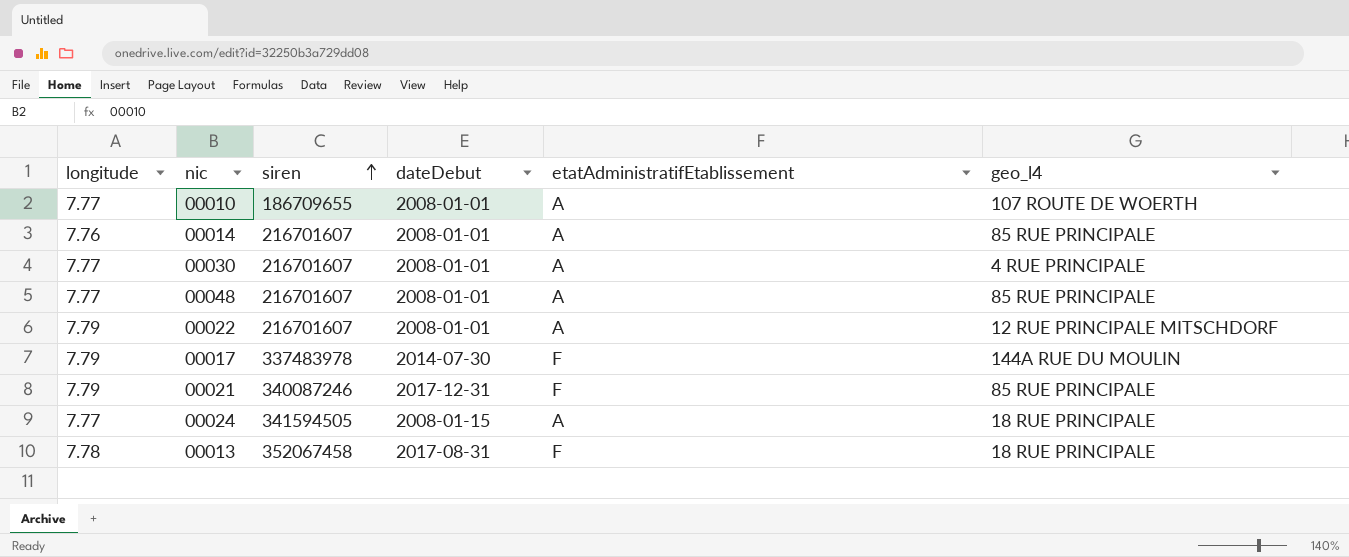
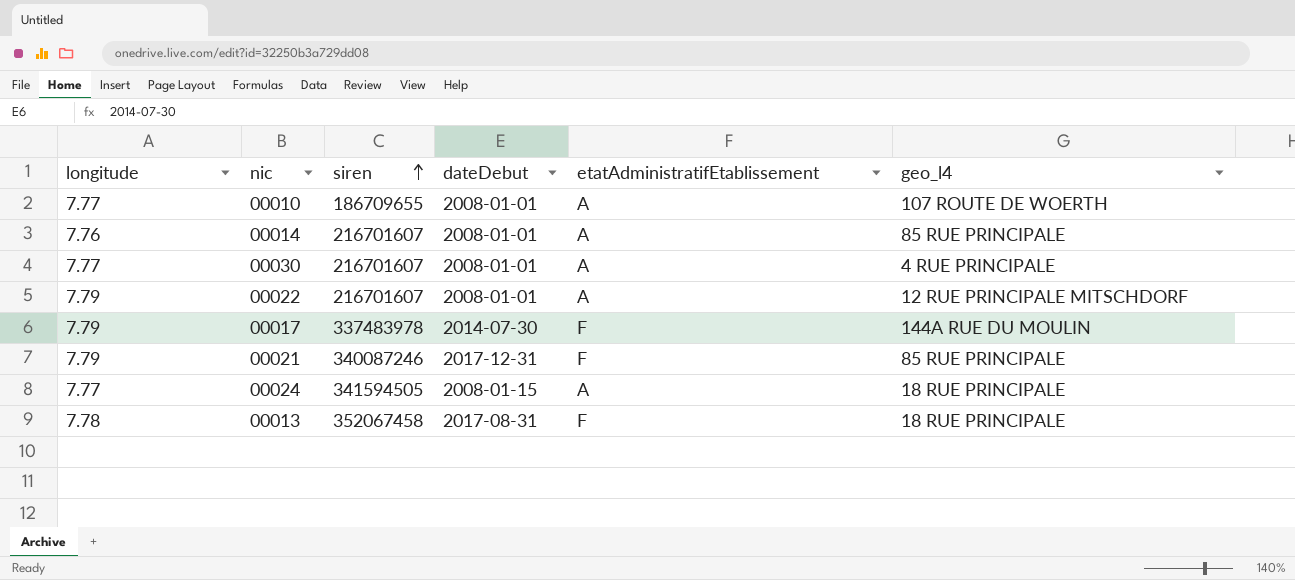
row 00048: 7.77 | 216701607 | 2008-01-01 | A | 85 RUE PRINCIPALE -> none

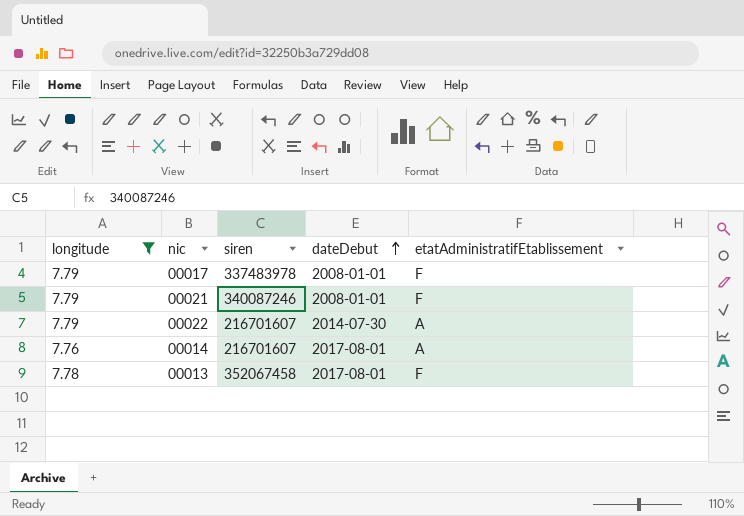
filter: none -> longitude != 7.77
row order: siren ascending -> dateDebut ascending
column geo_l4 | position: 6 -> none
00017 | dateDebut: 2014-07-30 -> 2008-01-01
00021 | dateDebut: 2017-12-31 -> 2008-01-01
00022 | dateDebut: 2008-01-01 -> 2014-07-30
00014 | dateDebut: 2008-01-01 -> 2017-08-01
00013 | dateDebut: 2017-08-31 -> 2017-08-01

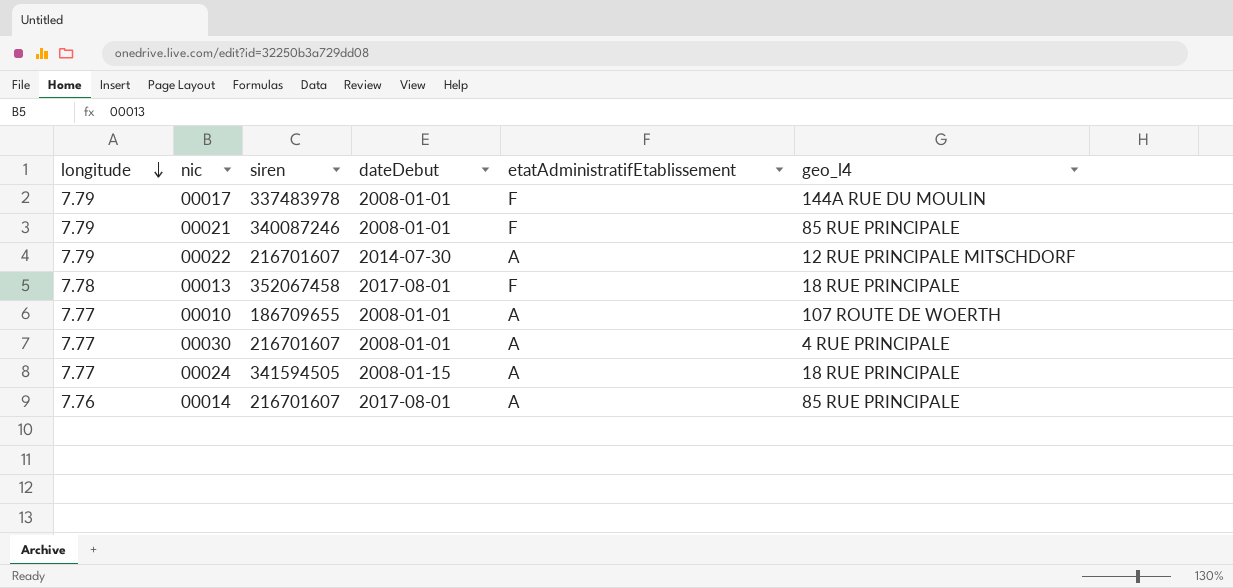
filter: longitude != 7.77 -> none
row order: dateDebut ascending -> longitude descending
column geo_l4 | position: none -> 6

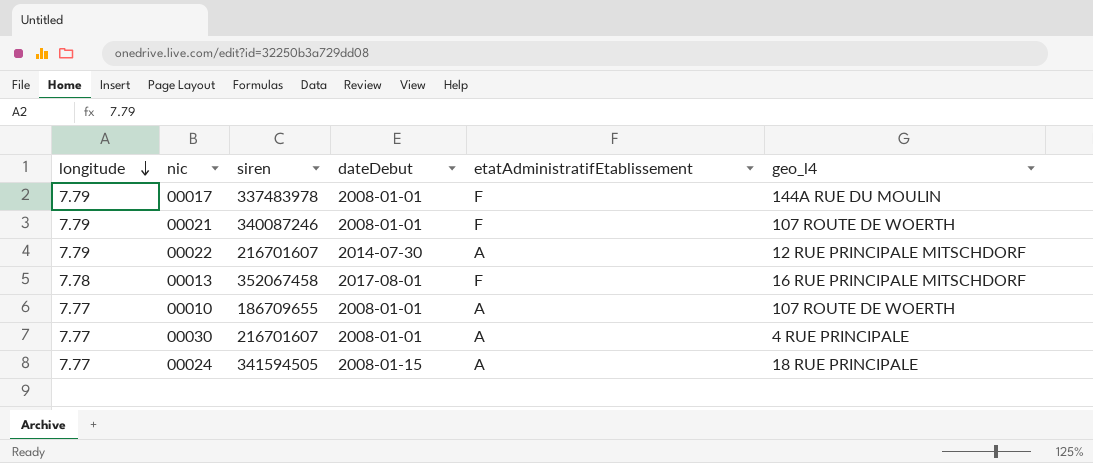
row 00014: 7.76 | 216701607 | 2017-08-01 | A | 85 RUE PRINCIPALE -> none
00021 | geo_l4: 85 RUE PRINCIPALE -> 107 ROUTE DE WOERTH
00013 | geo_l4: 18 RUE PRINCIPALE -> 16 RUE PRINCIPALE MITSCHDORF

